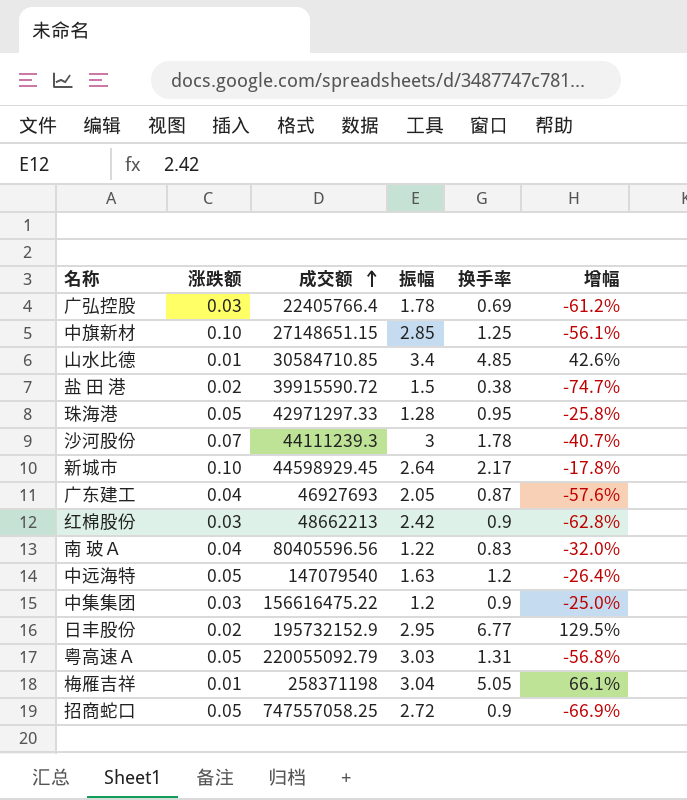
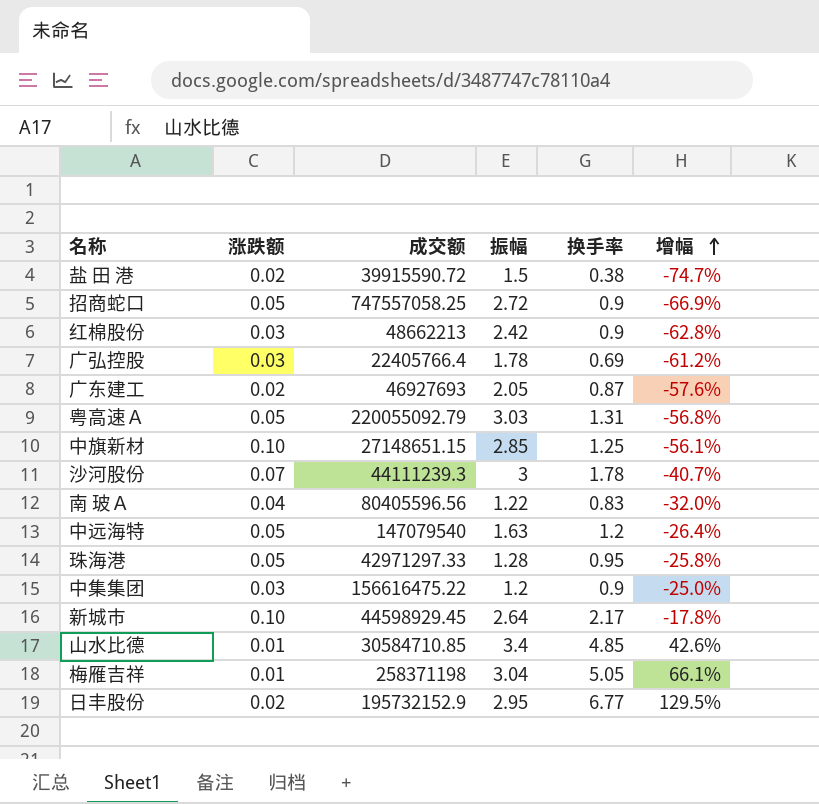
row order: 成交额 ascending -> 增幅 ascending
广东建工 | 涨跌额: 0.04 -> 0.02

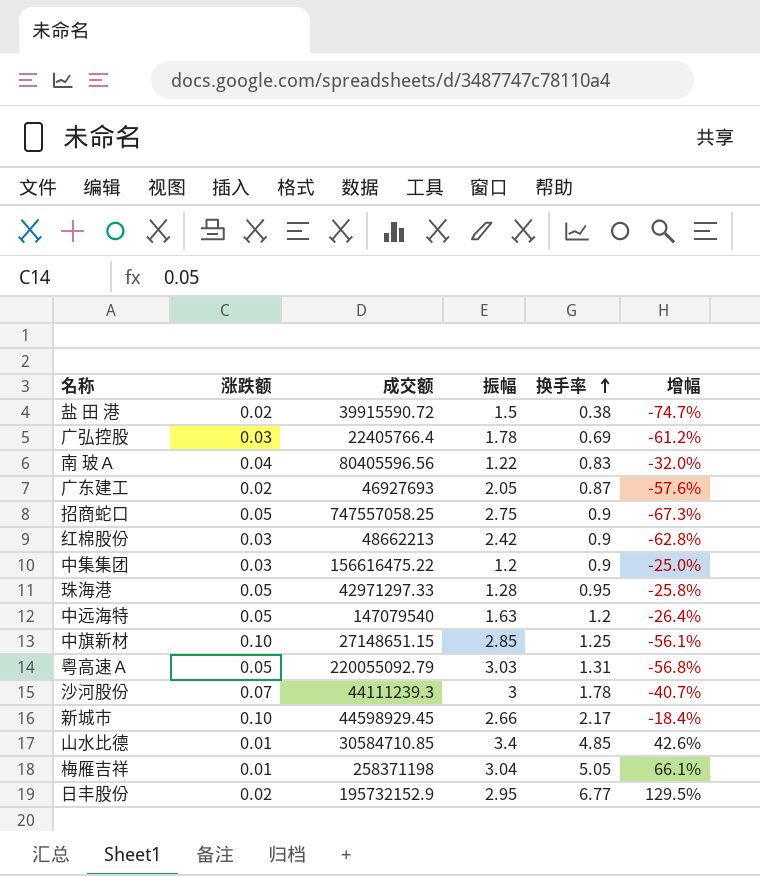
row order: 增幅 ascending -> 换手率 ascending
招商蛇口 | 振幅: 2.72 -> 2.75
招商蛇口 | 增幅: -66.9% -> -67.3%
新城市 | 振幅: 2.64 -> 2.66
新城市 | 增幅: -17.8% -> -18.4%

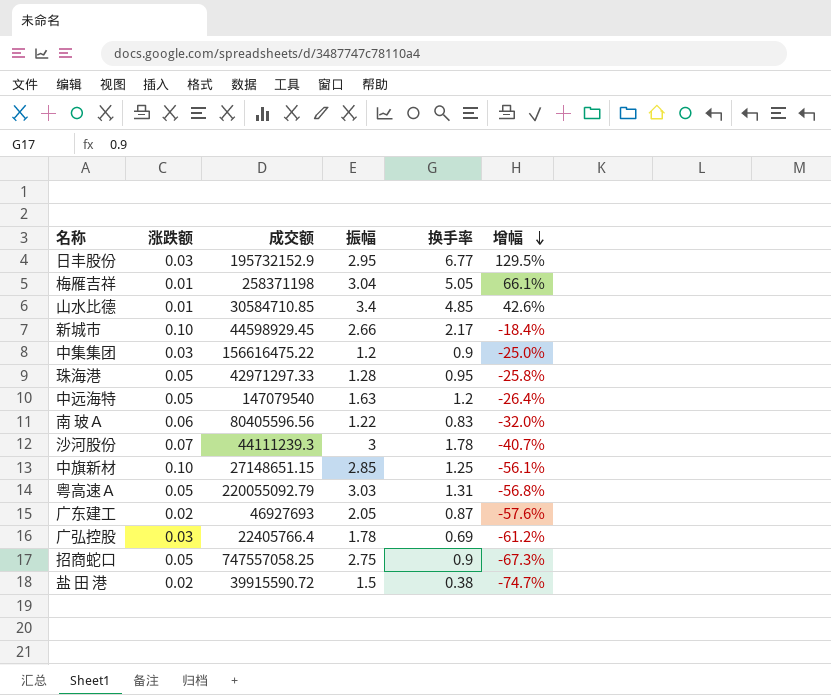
row order: 换手率 ascending -> 增幅 descending
row 红棉股份: 0.03 | 48662213 | 2.42 | 0.9 | -62.8% -> none
日丰股份 | 涨跌额: 0.02 -> 0.03
南 玻Ａ | 涨跌额: 0.04 -> 0.06

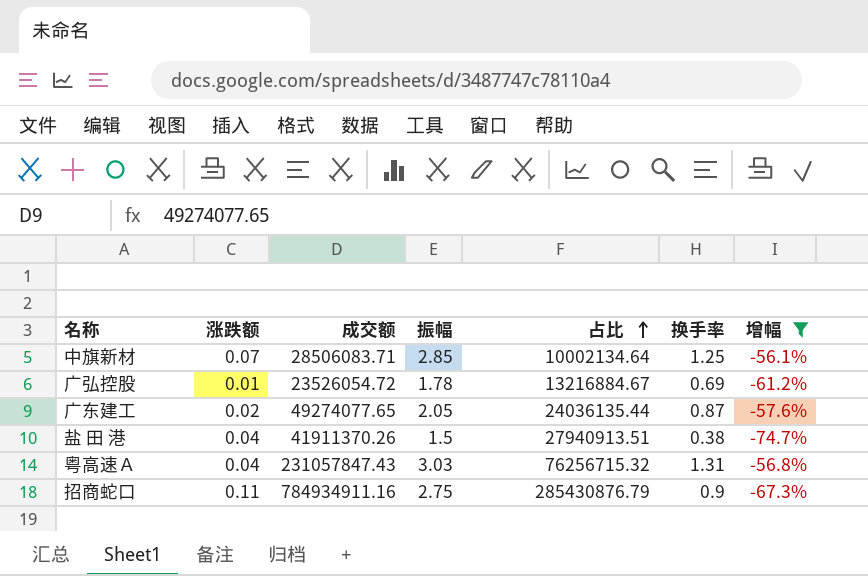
filter: none -> 增幅 <= -56.1%
row order: 增幅 descending -> 占比 ascending
column 占比 | formula: none -> [成交额] / [振幅]
中旗新材 | 涨跌额: 0.10 -> 0.07
中旗新材 | 成交额: 27148651.15 -> 28506083.71
广弘控股 | 涨跌额: 0.03 -> 0.01
广弘控股 | 成交额: 22405766.4 -> 23526054.72
广东建工 | 成交额: 46927693 -> 49274077.65
盐 田 港 | 涨跌额: 0.02 -> 0.04
盐 田 港 | 成交额: 39915590.72 -> 41911370.26
粤高速Ａ | 涨跌额: 0.05 -> 0.04
粤高速Ａ | 成交额: 220055092.79 -> 231057847.43
招商蛇口 | 涨跌额: 0.05 -> 0.11
招商蛇口 | 成交额: 747557058.25 -> 784934911.16

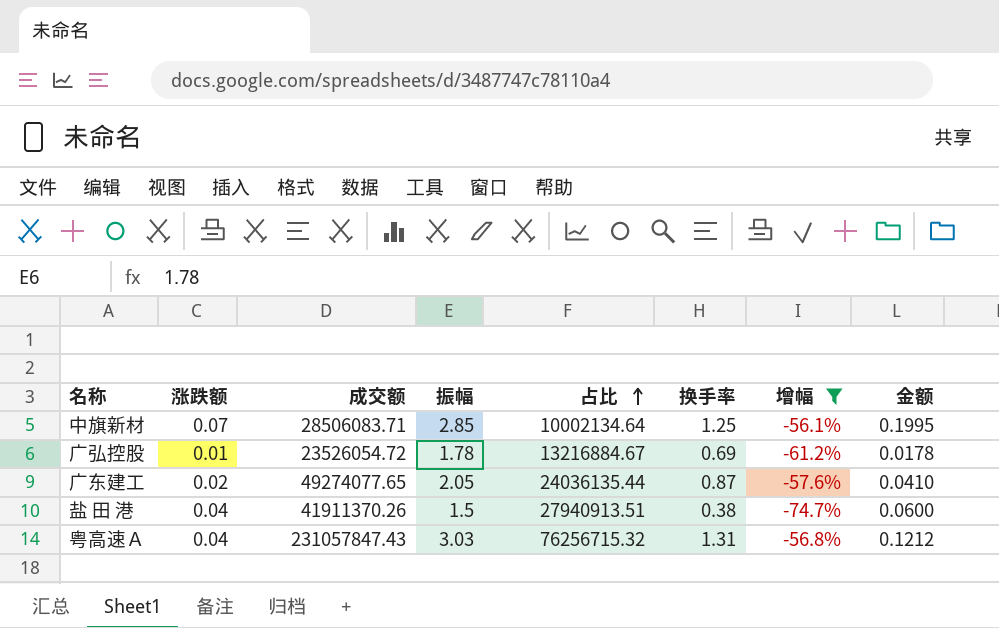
column 金额 | formula: none -> [涨跌额] * [振幅]
row 招商蛇口: 0.11 | 784934911.16 | 2.75 | 285430876.79 | 0.9 | -67.3% -> none

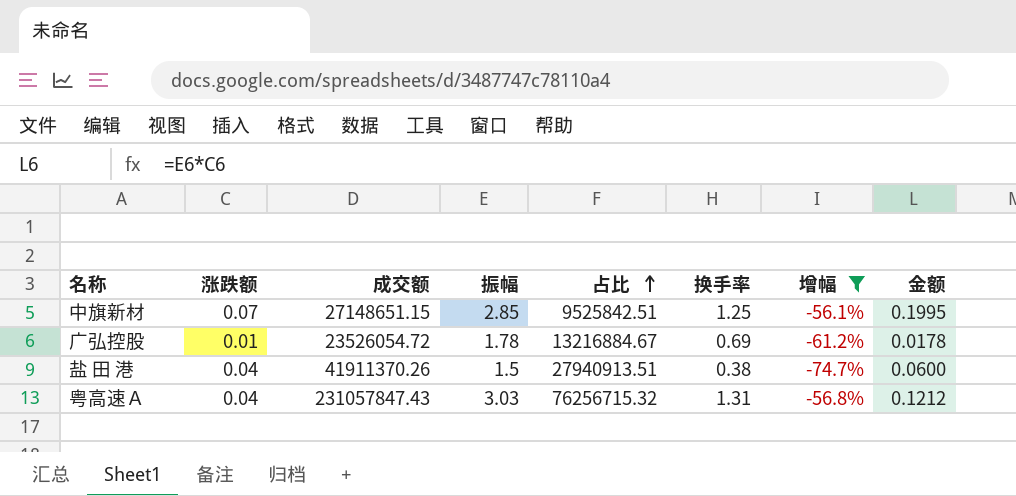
row 广东建工: 0.02 | 49274077.65 | 2.05 | 24036135.44 | 0.87 | -57.6% | 0.0410 -> none
中旗新材 | 成交额: 28506083.71 -> 27148651.15
中旗新材 | 占比: 10002134.64 -> 9525842.51

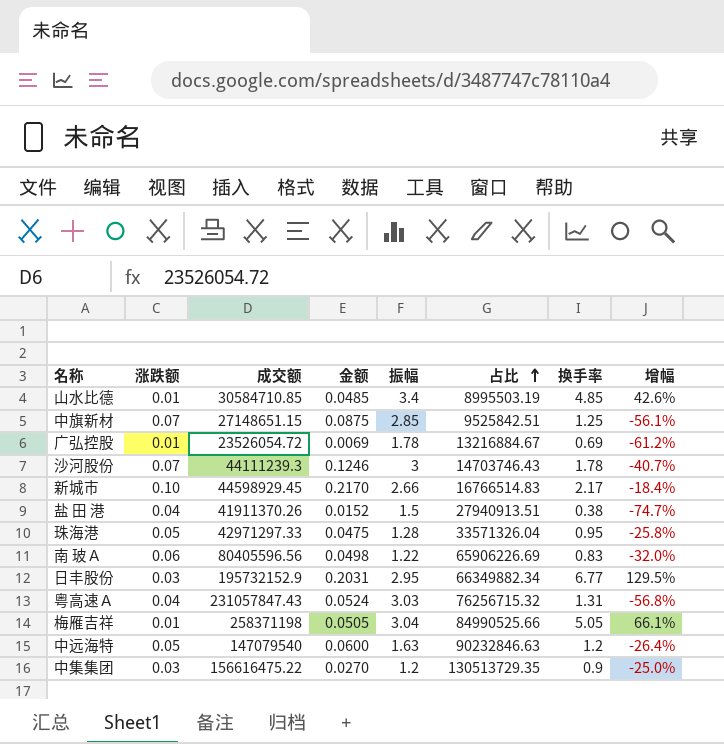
filter: 增幅 <= -56.1% -> none
column 金额 | formula: [涨跌额] * [振幅] -> [涨跌额] * [换手率]
column 金额 | position: 8 -> 4

